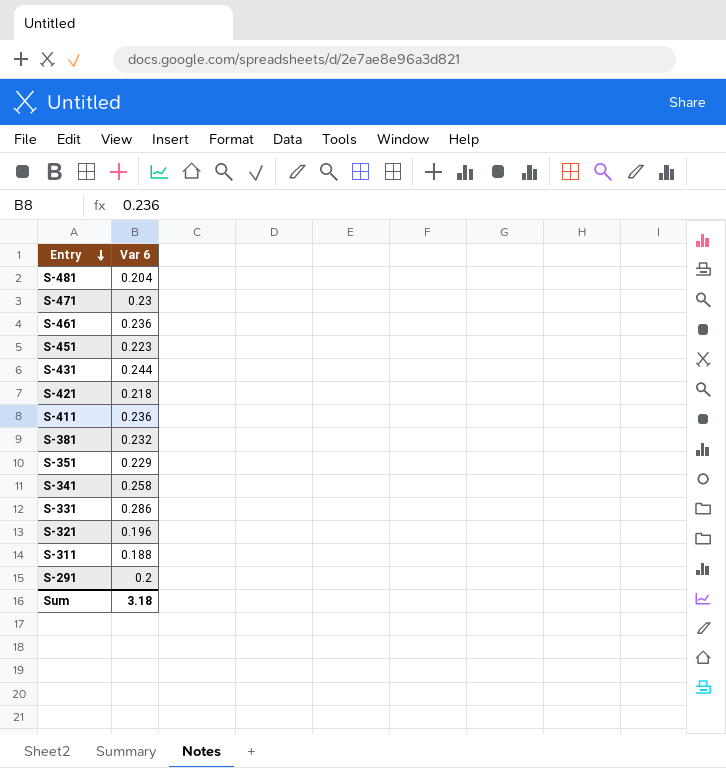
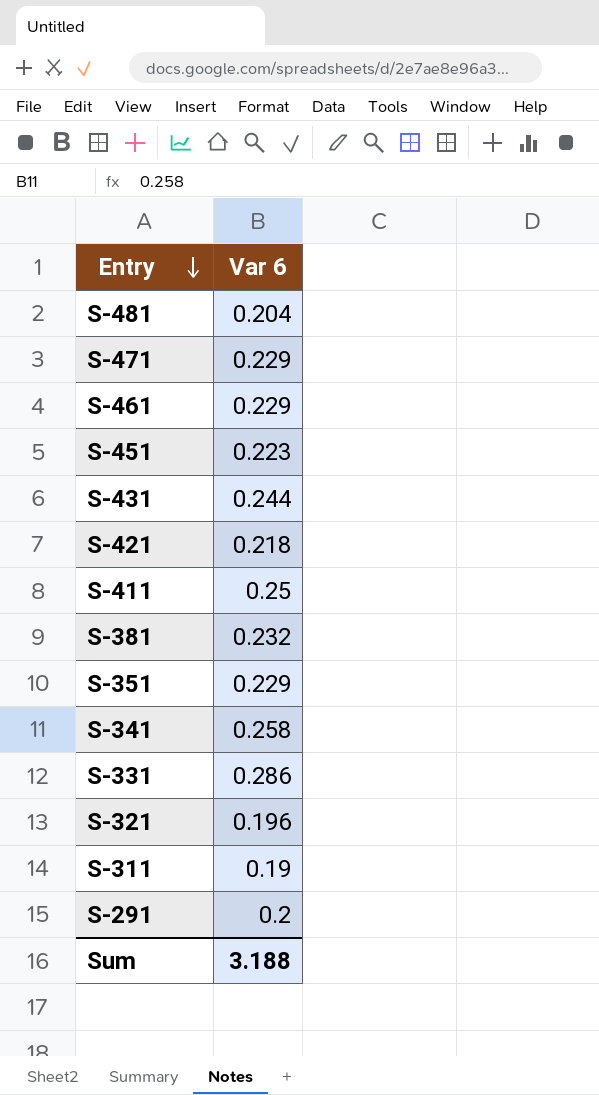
S-471 | Var 6: 0.23 -> 0.229
S-461 | Var 6: 0.236 -> 0.229
S-411 | Var 6: 0.236 -> 0.25
S-311 | Var 6: 0.188 -> 0.19
Sum | Var 6: 3.18 -> 3.188

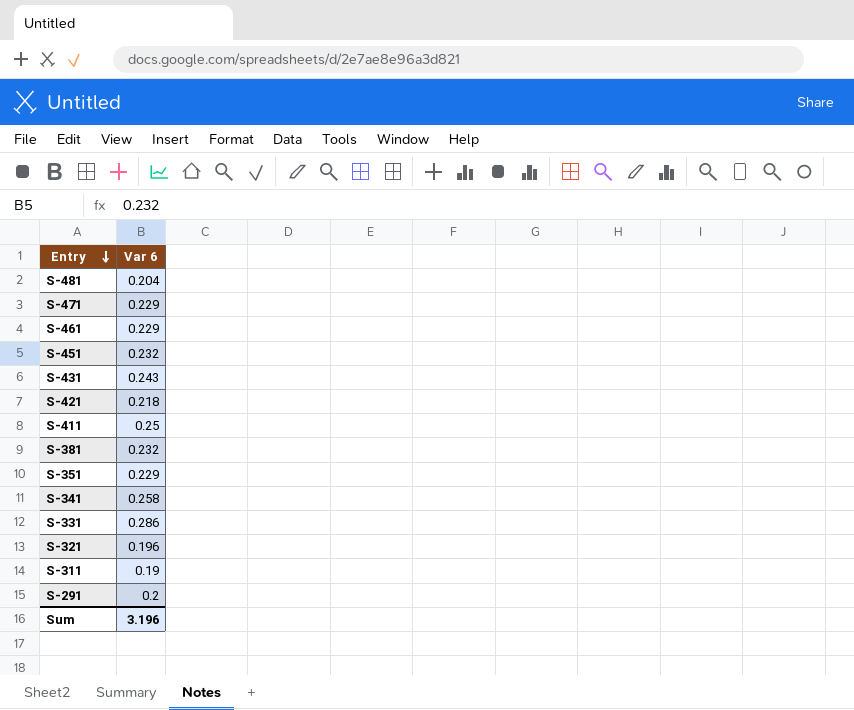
S-451 | Var 6: 0.223 -> 0.232
S-431 | Var 6: 0.244 -> 0.243
Sum | Var 6: 3.188 -> 3.196

